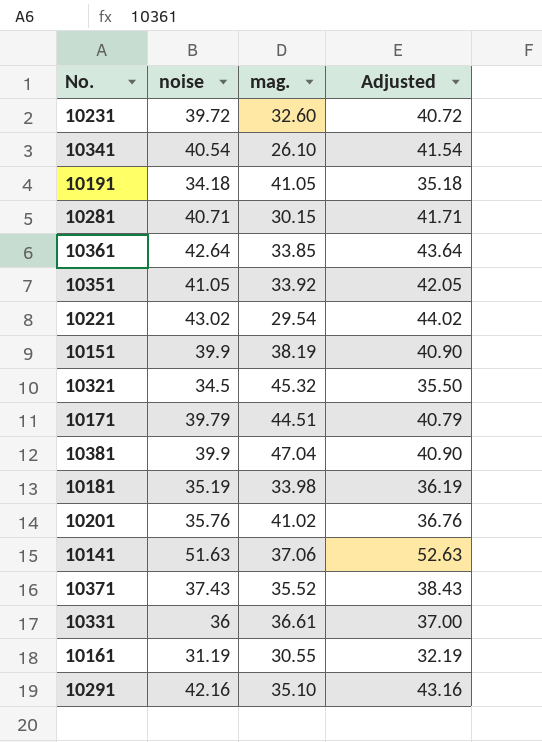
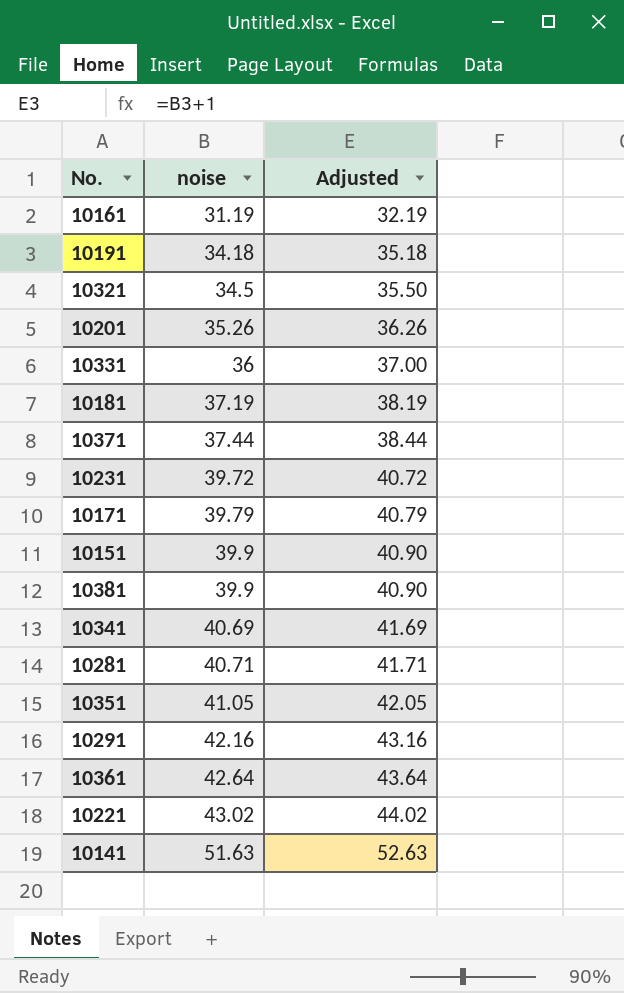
row order: none -> noise ascending
column mag. | position: 3 -> none
10201 | noise: 35.76 -> 35.26
10201 | Adjusted: 36.76 -> 36.26
10181 | noise: 35.19 -> 37.19
10181 | Adjusted: 36.19 -> 38.19
10371 | noise: 37.43 -> 37.44
10371 | Adjusted: 38.43 -> 38.44
10341 | noise: 40.54 -> 40.69
10341 | Adjusted: 41.54 -> 41.69

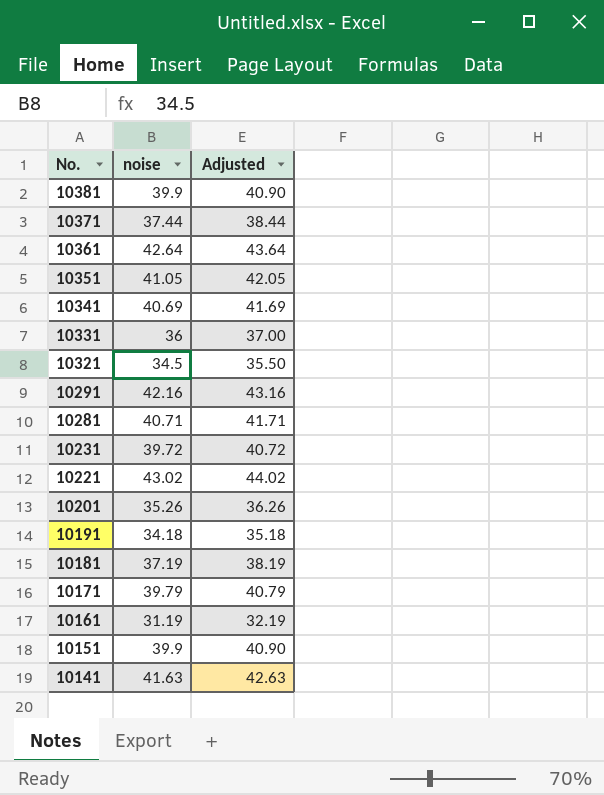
row order: noise ascending -> No. descending
10141 | noise: 51.63 -> 41.63
10141 | Adjusted: 52.63 -> 42.63

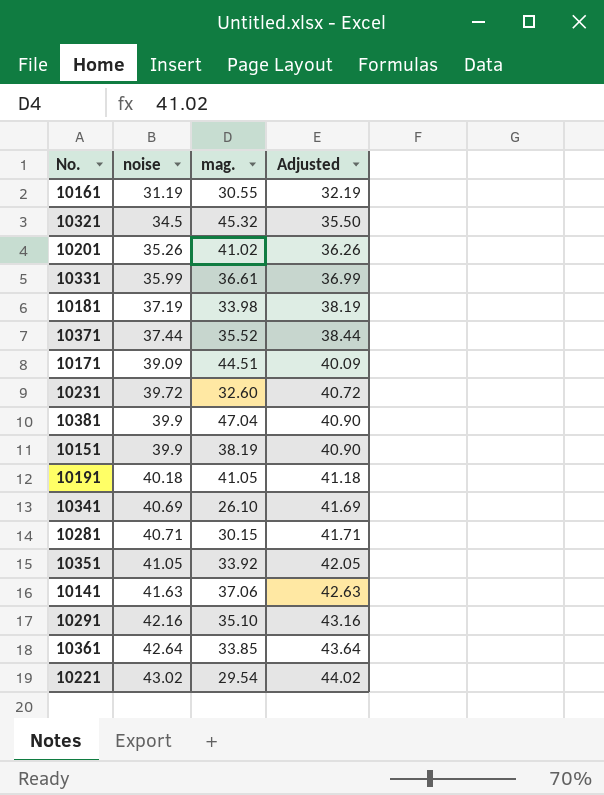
row order: No. descending -> noise ascending
column mag. | position: none -> 3
10331 | noise: 36 -> 35.99
10331 | Adjusted: 37.00 -> 36.99
10171 | noise: 39.79 -> 39.09
10171 | Adjusted: 40.79 -> 40.09
10191 | noise: 34.18 -> 40.18
10191 | Adjusted: 35.18 -> 41.18

